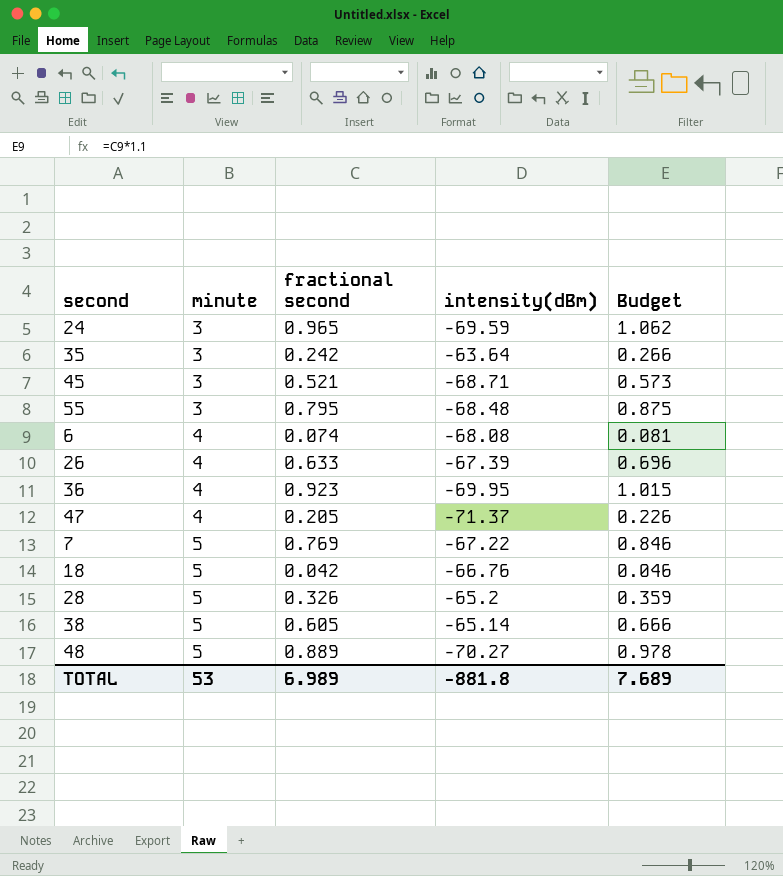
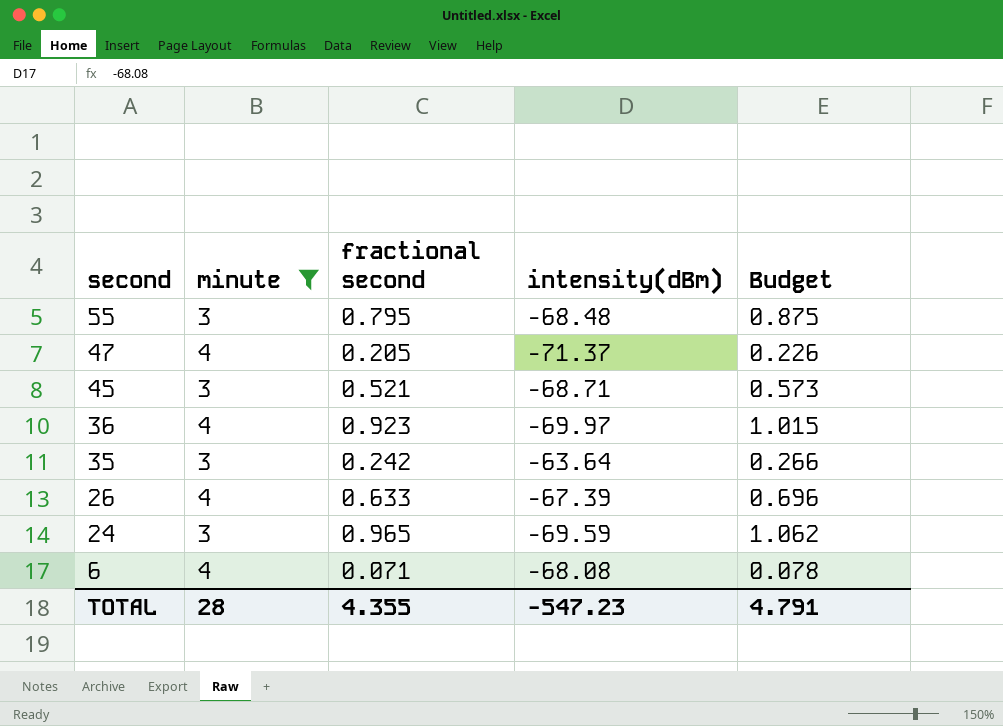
filter: none -> minute != 5
row order: minute ascending -> second descending
36 | intensity(dBm): -69.95 -> -69.97
6 | fractional second: 0.074 -> 0.071
6 | Budget: 0.081 -> 0.078
TOTAL | minute: 53 -> 28
TOTAL | fractional second: 6.989 -> 4.355
TOTAL | intensity(dBm): -881.8 -> -547.23
TOTAL | Budget: 7.689 -> 4.791

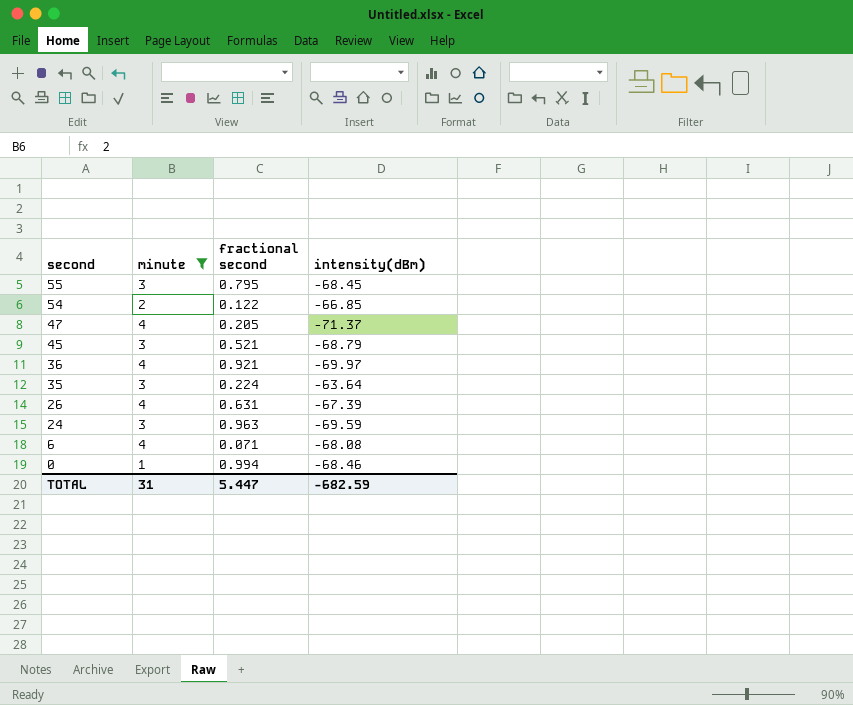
column Budget | formula: [fractional second] * 1.1 -> none
55 | intensity(dBm): -68.48 -> -68.45
row 54: none -> 2 | 0.122 | -66.85
45 | intensity(dBm): -68.71 -> -68.79
36 | fractional second: 0.923 -> 0.921
35 | fractional second: 0.242 -> 0.224
26 | fractional second: 0.633 -> 0.631
24 | fractional second: 0.965 -> 0.963
row 0: none -> 1 | 0.994 | -68.46
TOTAL | minute: 28 -> 31
TOTAL | fractional second: 4.355 -> 5.447
TOTAL | intensity(dBm): -547.23 -> -682.59

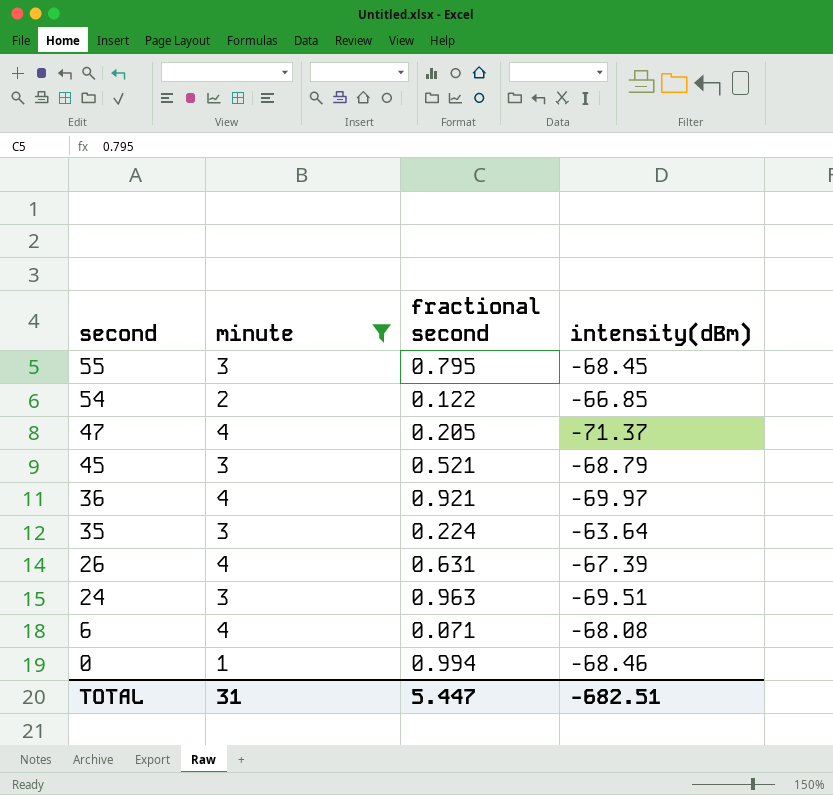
24 | intensity(dBm): -69.59 -> -69.51
TOTAL | intensity(dBm): -682.59 -> -682.51

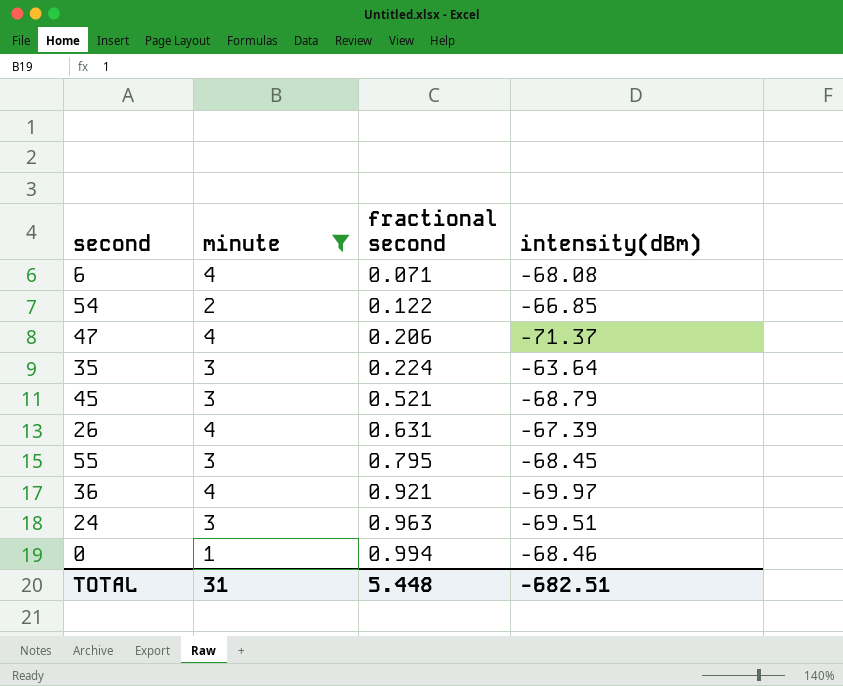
row order: second descending -> fractional second ascending
47 | fractional second: 0.205 -> 0.206
TOTAL | fractional second: 5.447 -> 5.448

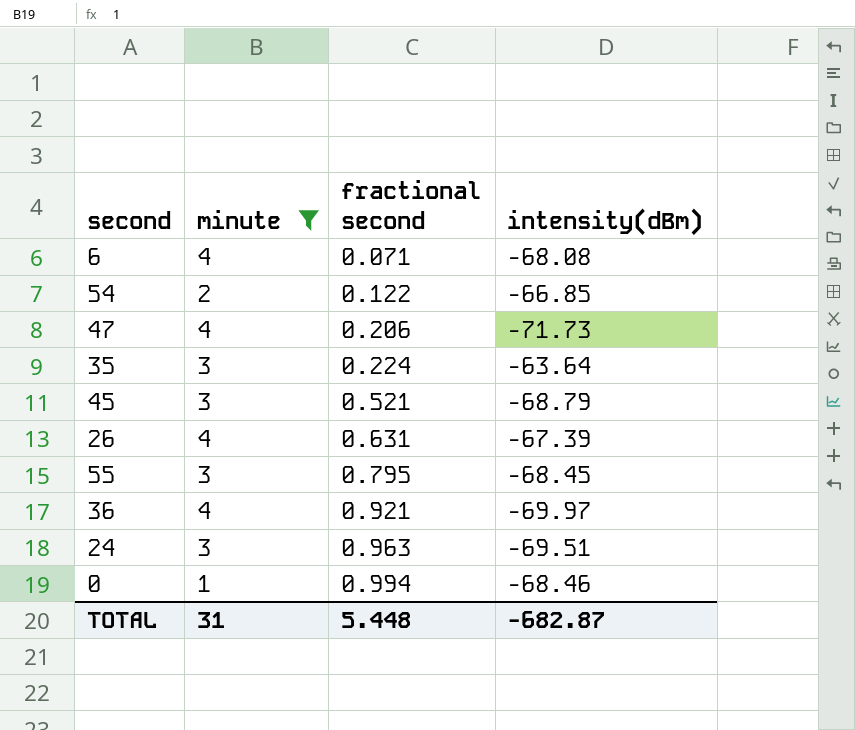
47 | intensity(dBm): -71.37 -> -71.73
TOTAL | intensity(dBm): -682.51 -> -682.87

